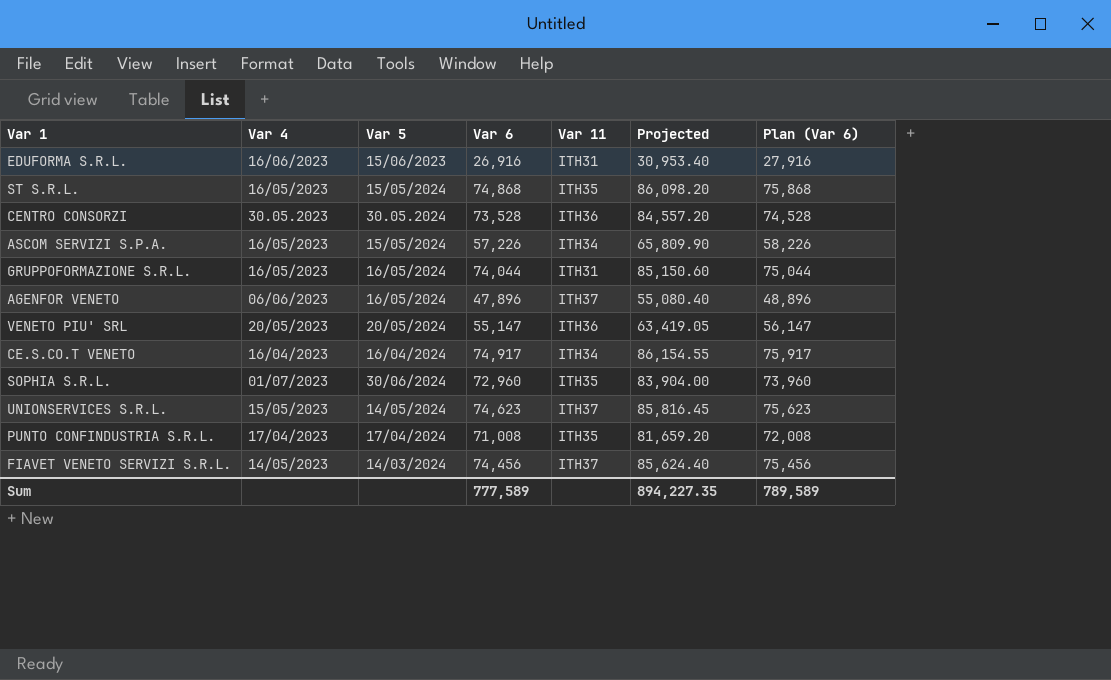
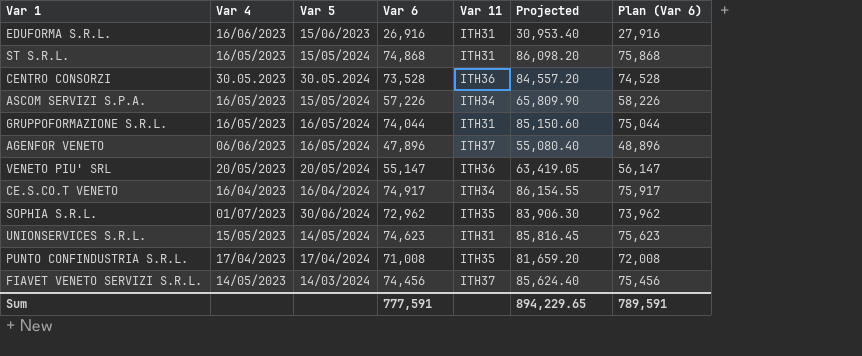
ST S.R.L. | Var 11: ITH35 -> ITH31
SOPHIA S.R.L. | Var 6: 72,960 -> 72,962
SOPHIA S.R.L. | Projected: 83,904.00 -> 83,906.30
SOPHIA S.R.L. | Plan (Var 6): 73,960 -> 73,962
UNIONSERVICES S.R.L. | Var 11: ITH37 -> ITH31
Sum | Var 6: 777,589 -> 777,591
Sum | Projected: 894,227.35 -> 894,229.65
Sum | Plan (Var 6): 789,589 -> 789,591

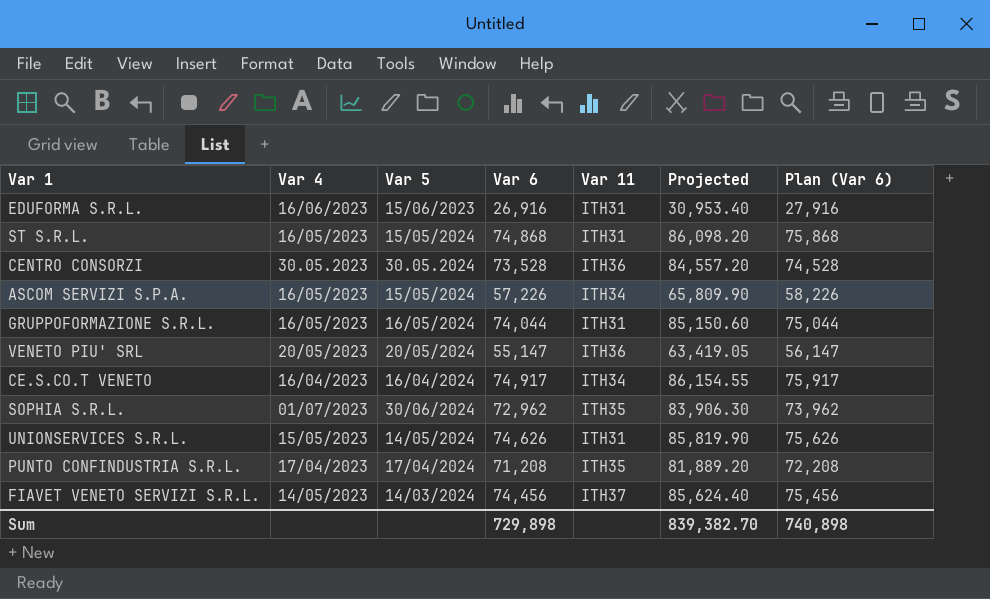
row AGENFOR VENETO: 06/06/2023 | 16/05/2024 | 47,896 | ITH37 | 55,080.40 | 48,896 -> none
UNIONSERVICES S.R.L. | Var 6: 74,623 -> 74,626
UNIONSERVICES S.R.L. | Projected: 85,816.45 -> 85,819.90
UNIONSERVICES S.R.L. | Plan (Var 6): 75,623 -> 75,626
PUNTO CONFINDUSTRIA S.R.L. | Var 6: 71,008 -> 71,208
PUNTO CONFINDUSTRIA S.R.L. | Projected: 81,659.20 -> 81,889.20
PUNTO CONFINDUSTRIA S.R.L. | Plan (Var 6): 72,008 -> 72,208
Sum | Var 6: 777,591 -> 729,898
Sum | Projected: 894,229.65 -> 839,382.70
Sum | Plan (Var 6): 789,591 -> 740,898

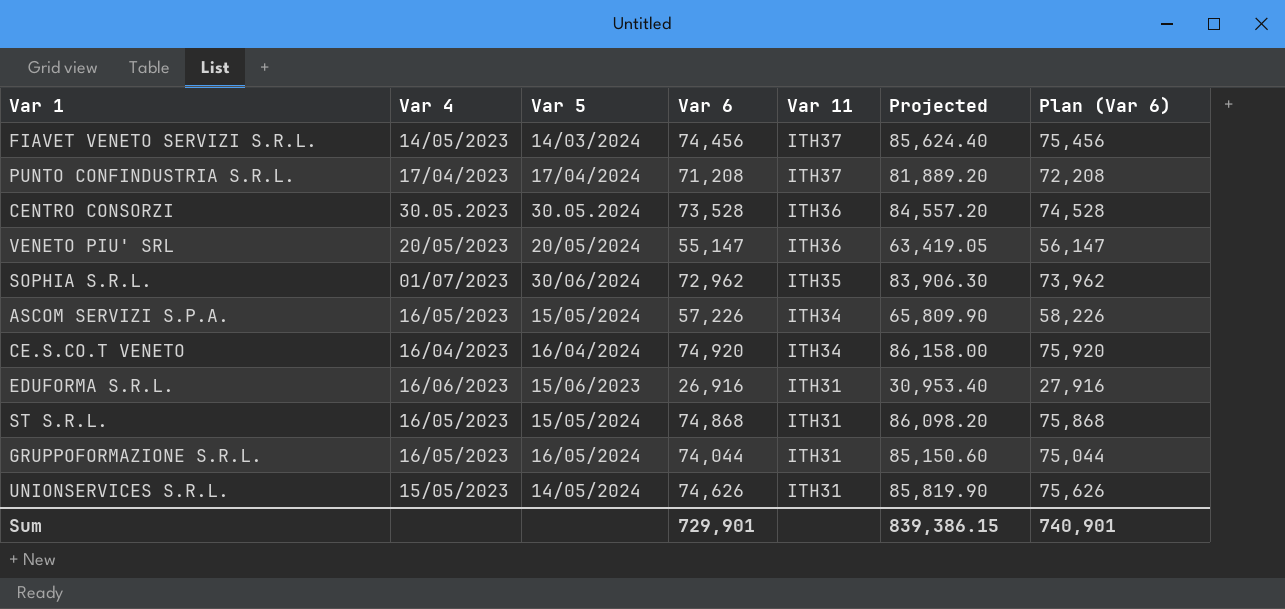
row order: none -> Var 11 descending
PUNTO CONFINDUSTRIA S.R.L. | Var 11: ITH35 -> ITH37
CE.S.CO.T VENETO | Var 6: 74,917 -> 74,920
CE.S.CO.T VENETO | Projected: 86,154.55 -> 86,158.00
CE.S.CO.T VENETO | Plan (Var 6): 75,917 -> 75,920
Sum | Var 6: 729,898 -> 729,901
Sum | Projected: 839,382.70 -> 839,386.15
Sum | Plan (Var 6): 740,898 -> 740,901

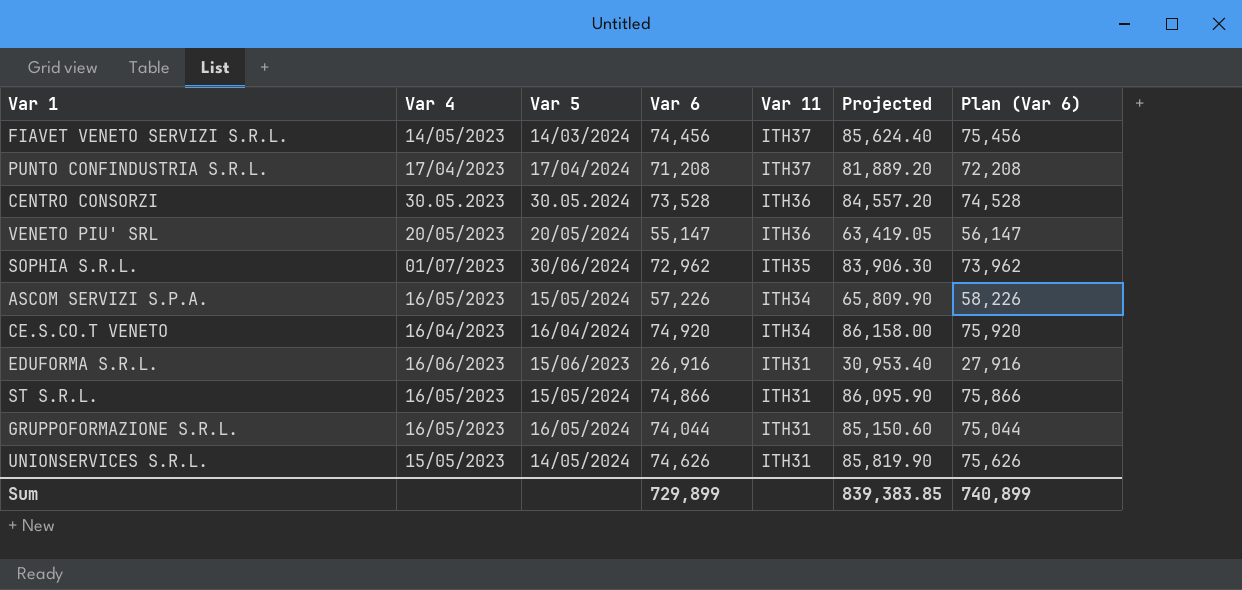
ST S.R.L. | Var 6: 74,868 -> 74,866
ST S.R.L. | Projected: 86,098.20 -> 86,095.90
ST S.R.L. | Plan (Var 6): 75,868 -> 75,866
Sum | Var 6: 729,901 -> 729,899
Sum | Projected: 839,386.15 -> 839,383.85
Sum | Plan (Var 6): 740,901 -> 740,899

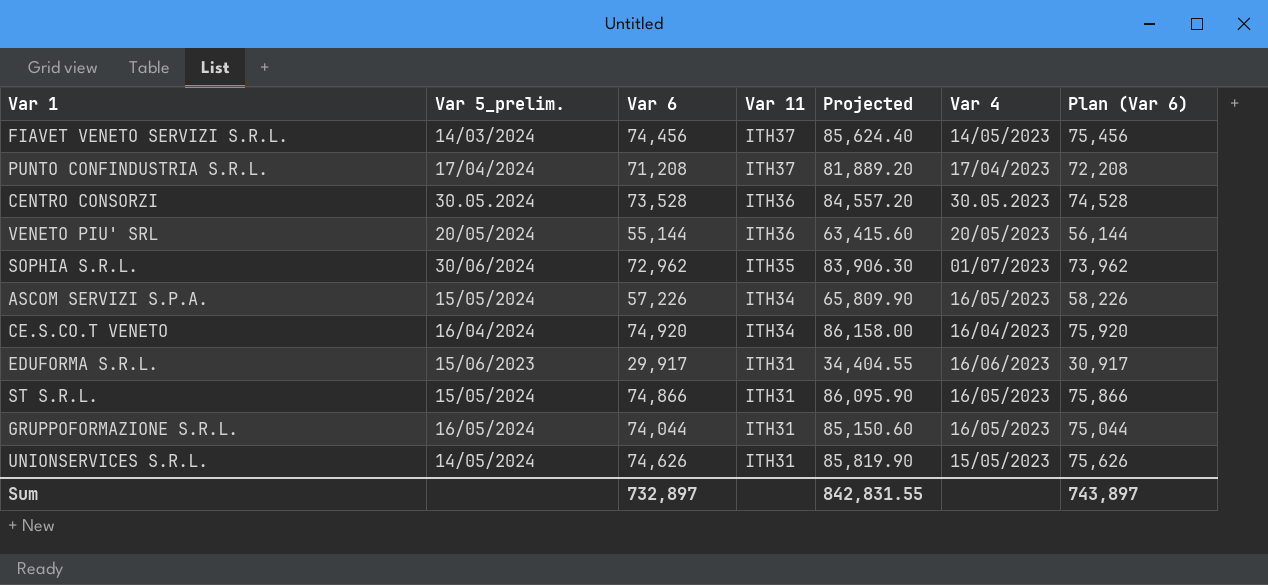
column name: Var 5 -> Var 5_prelim.
column Var 4 | position: 2 -> 6
VENETO PIU' SRL | Var 6: 55,147 -> 55,144
VENETO PIU' SRL | Projected: 63,419.05 -> 63,415.60
VENETO PIU' SRL | Plan (Var 6): 56,147 -> 56,144
EDUFORMA S.R.L. | Var 6: 26,916 -> 29,917
EDUFORMA S.R.L. | Projected: 30,953.40 -> 34,404.55
EDUFORMA S.R.L. | Plan (Var 6): 27,916 -> 30,917
Sum | Var 6: 729,899 -> 732,897
Sum | Projected: 839,383.85 -> 842,831.55
Sum | Plan (Var 6): 740,899 -> 743,897

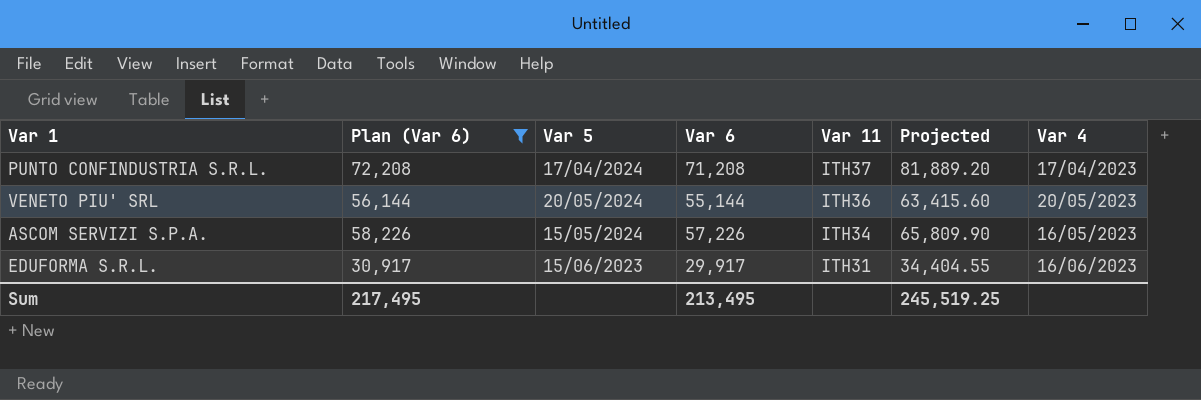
filter: none -> Plan (Var 6) <= 72,208
column Plan (Var 6) | position: 7 -> 2
column name: Var 5_prelim. -> Var 5
Sum | Plan (Var 6): 743,897 -> 217,495
Sum | Var 6: 732,897 -> 213,495
Sum | Projected: 842,831.55 -> 245,519.25

